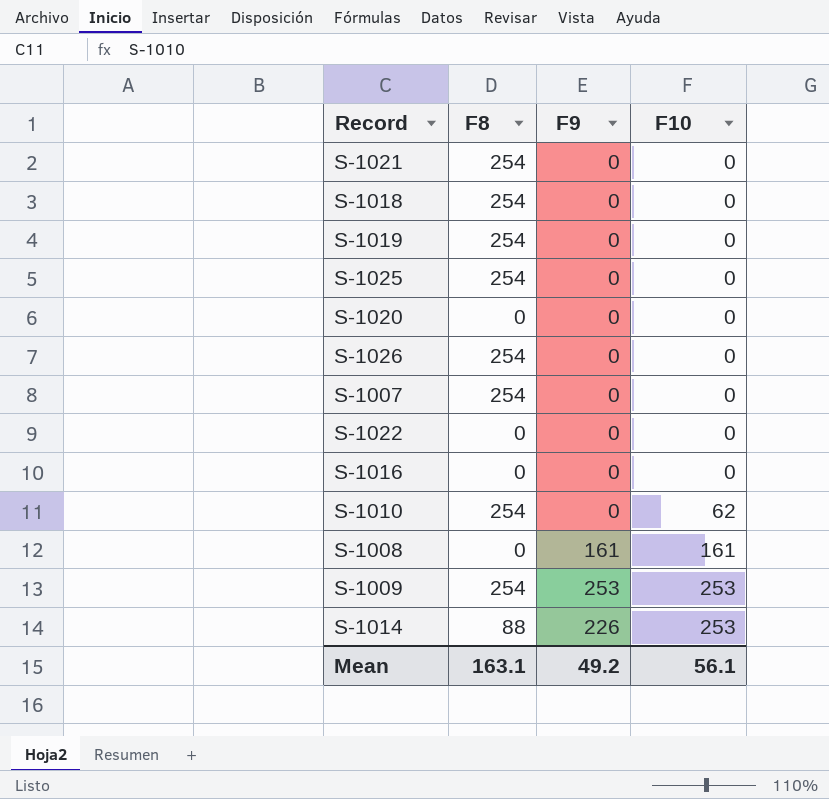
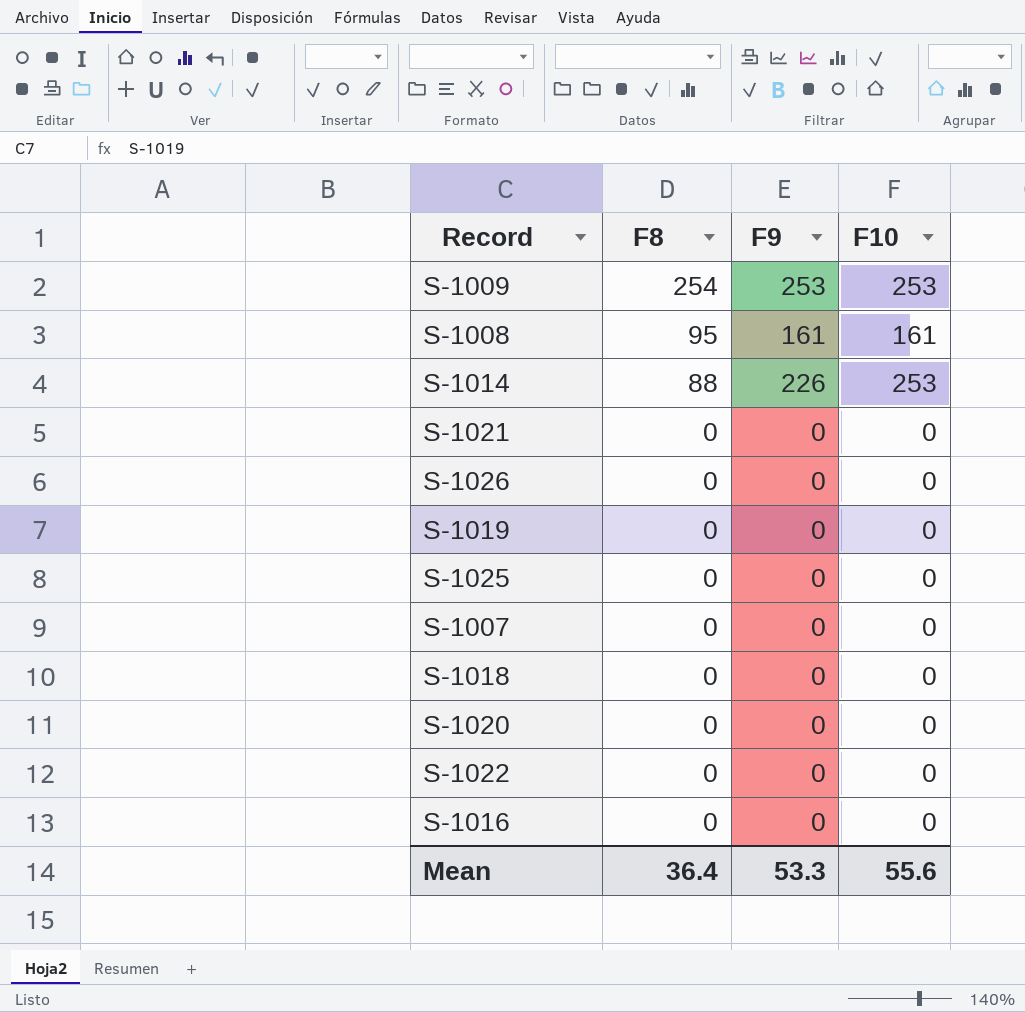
row order: F10 ascending -> F8 descending
row S-1010: 254 | 0 | 62 -> none
S-1008 | F8: 0 -> 95
S-1021 | F8: 254 -> 0
S-1026 | F8: 254 -> 0
S-1019 | F8: 254 -> 0
S-1025 | F8: 254 -> 0
S-1007 | F8: 254 -> 0
S-1018 | F8: 254 -> 0
Mean | F8: 163.1 -> 36.4
Mean | F9: 49.2 -> 53.3
Mean | F10: 56.1 -> 55.6

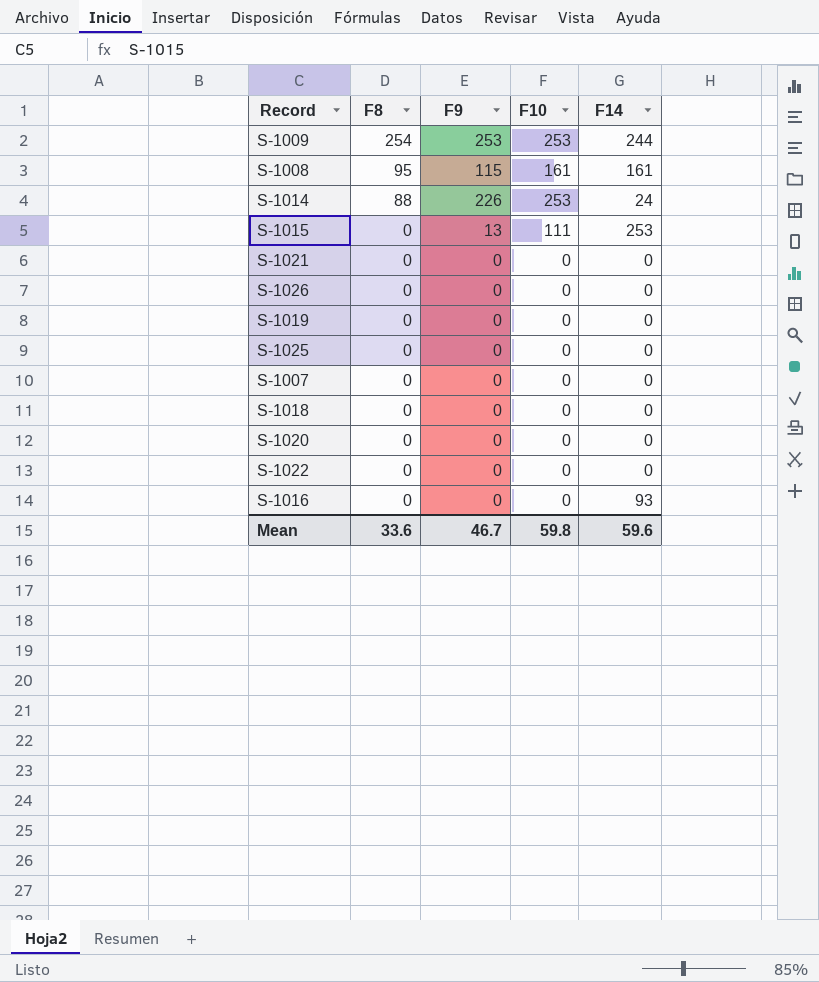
column F14 | position: none -> 5
S-1008 | F9: 161 -> 115
row S-1015: none -> 0 | 13 | 111 | 253
Mean | F8: 36.4 -> 33.6
Mean | F9: 53.3 -> 46.7
Mean | F10: 55.6 -> 59.8

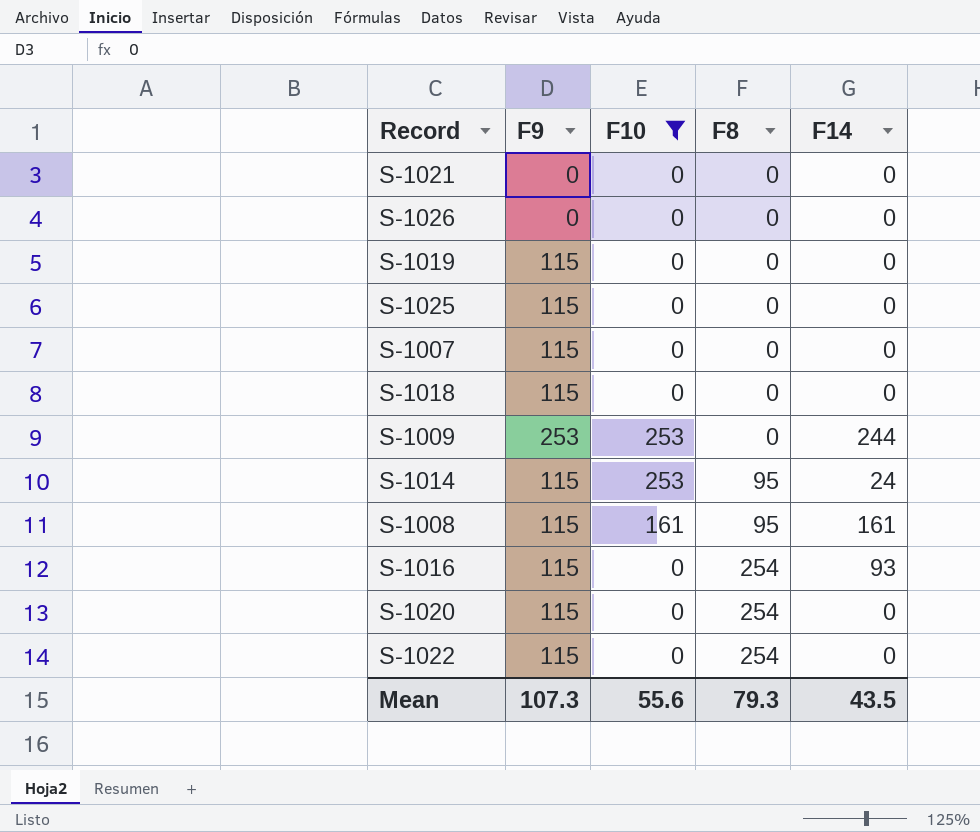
filter: none -> F10 != 111
row order: F8 descending -> F8 ascending
column F8 | position: 2 -> 4
S-1019 | F9: 0 -> 115
S-1025 | F9: 0 -> 115
S-1007 | F9: 0 -> 115
S-1018 | F9: 0 -> 115
S-1009 | F8: 254 -> 0
S-1014 | F9: 226 -> 115
S-1014 | F8: 88 -> 95
S-1016 | F9: 0 -> 115
S-1016 | F8: 0 -> 254
S-1020 | F9: 0 -> 115
S-1020 | F8: 0 -> 254
S-1022 | F9: 0 -> 115
S-1022 | F8: 0 -> 254
Mean | F9: 46.7 -> 107.3
Mean | F10: 59.8 -> 55.6
Mean | F8: 33.6 -> 79.3
Mean | F14: 59.6 -> 43.5

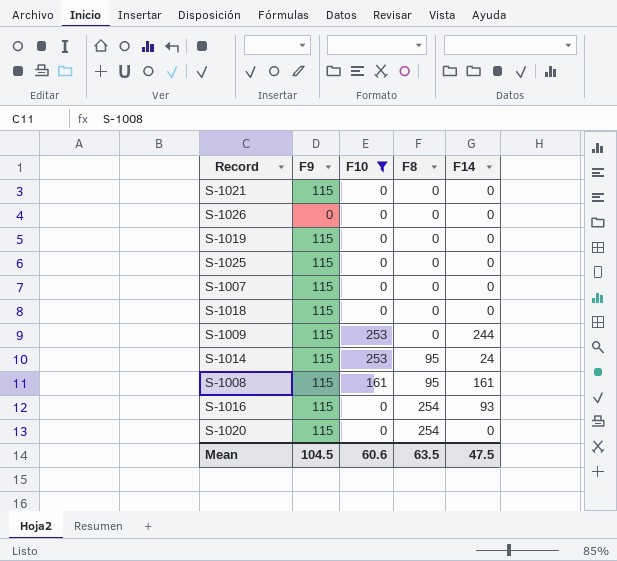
row S-1022: 115 | 0 | 254 | 0 -> none
S-1021 | F9: 0 -> 115
S-1009 | F9: 253 -> 115
Mean | F9: 107.3 -> 104.5
Mean | F10: 55.6 -> 60.6
Mean | F8: 79.3 -> 63.5
Mean | F14: 43.5 -> 47.5

